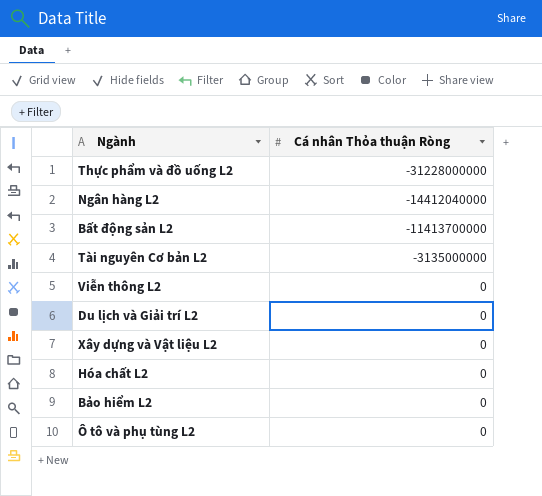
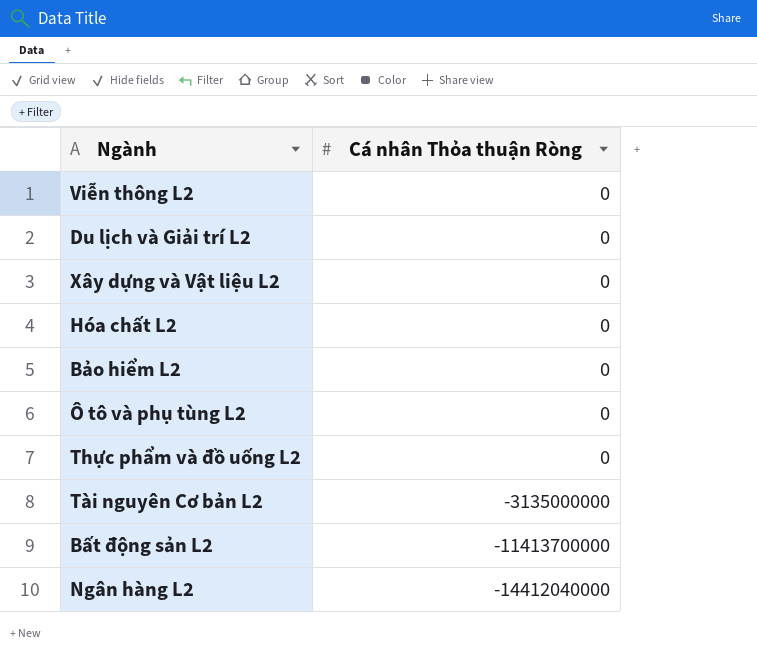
row order: Cá nhân Thỏa thuận Ròng ascending -> Cá nhân Thỏa thuận Ròng descending
Thực phẩm và đồ uống L2 | Cá nhân Thỏa thuận Ròng: -31228000000 -> 0

